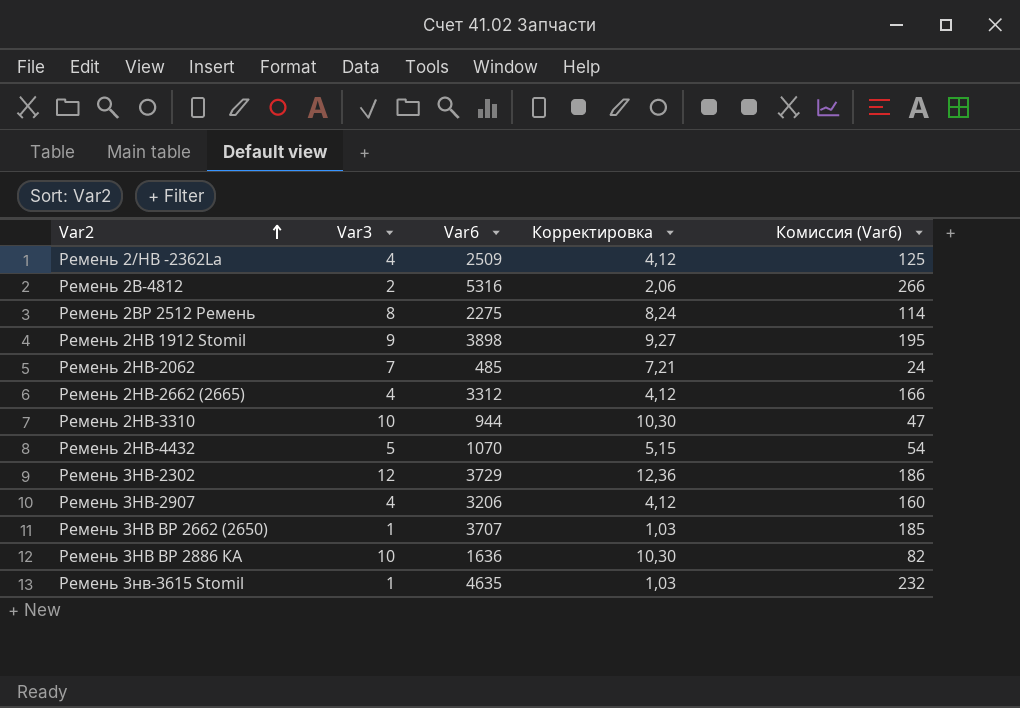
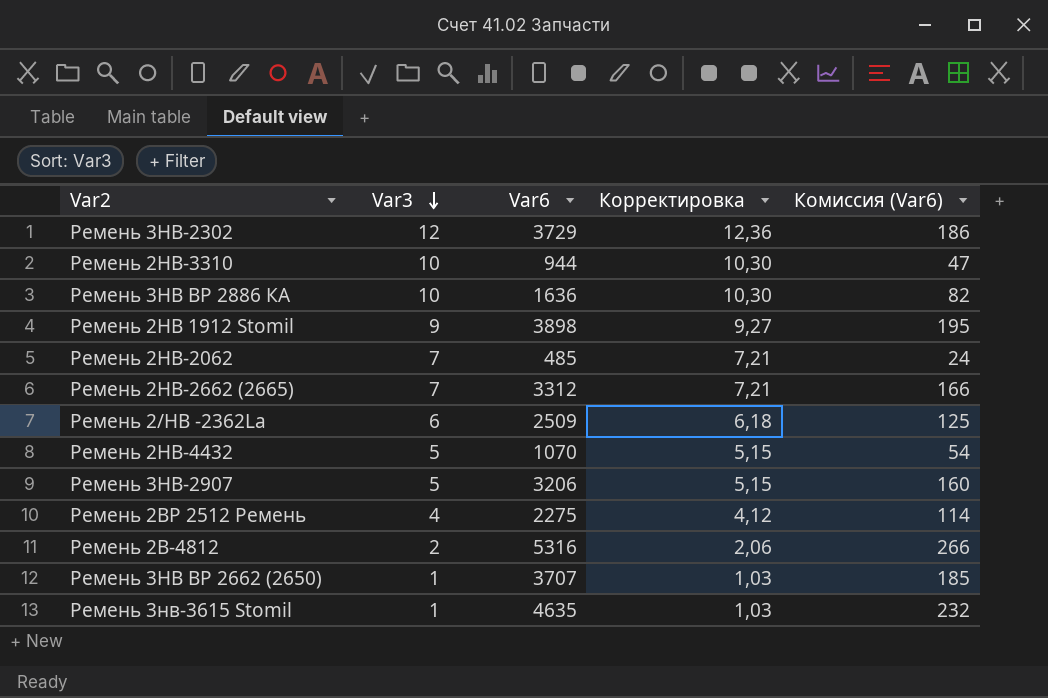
row order: Var2 ascending -> Var3 descending
Ремень 2НВ-2662 (2665) | Var3: 4 -> 7
Ремень 2НВ-2662 (2665) | Корректировка: 4,12 -> 7,21
Ремень 2/НВ -2362La | Var3: 4 -> 6
Ремень 2/НВ -2362La | Корректировка: 4,12 -> 6,18
Ремень 3HB-2907 | Var3: 4 -> 5
Ремень 3HB-2907 | Корректировка: 4,12 -> 5,15
Ремень 2ВР 2512 Ремень | Var3: 8 -> 4
Ремень 2ВР 2512 Ремень | Корректировка: 8,24 -> 4,12

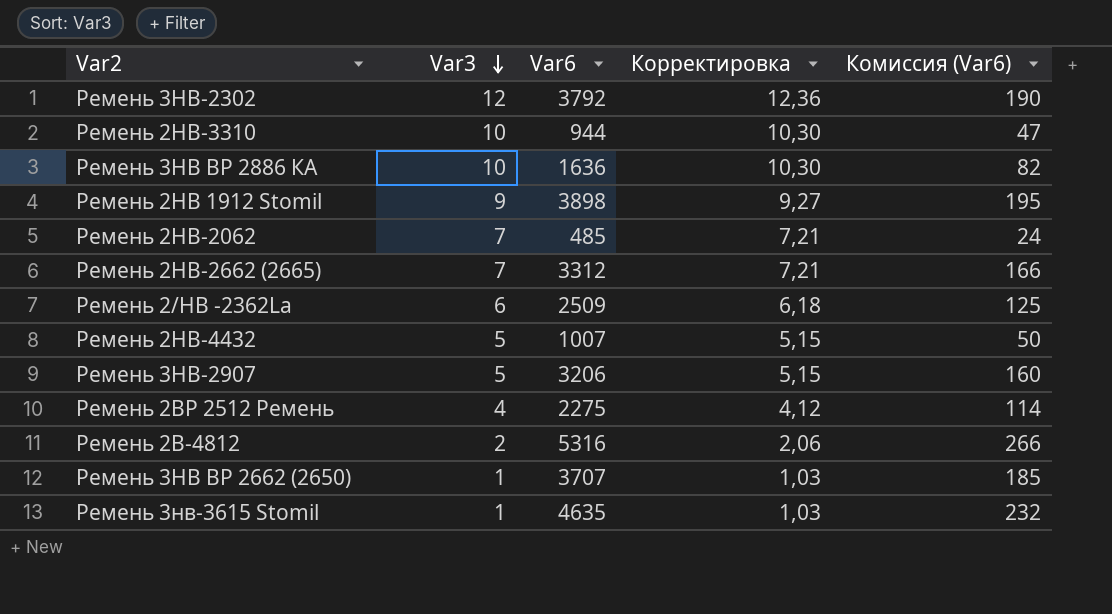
Ремень 3HB-2302 | Var6: 3729 -> 3792
Ремень 3HB-2302 | Комиссия (Var6): 186 -> 190
Ремень 2НВ-4432 | Var6: 1070 -> 1007
Ремень 2НВ-4432 | Комиссия (Var6): 54 -> 50

